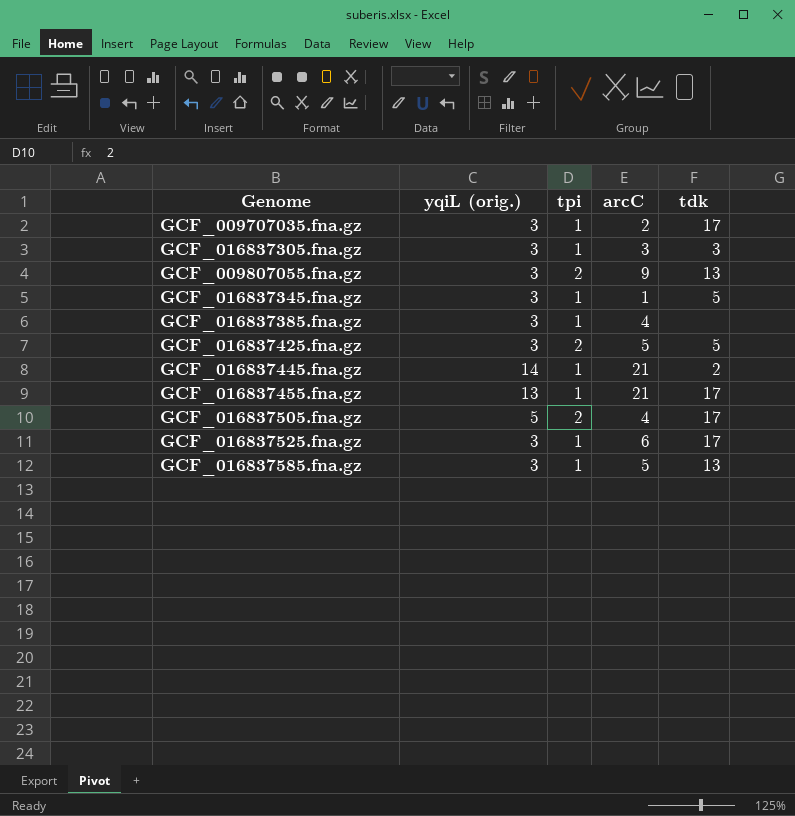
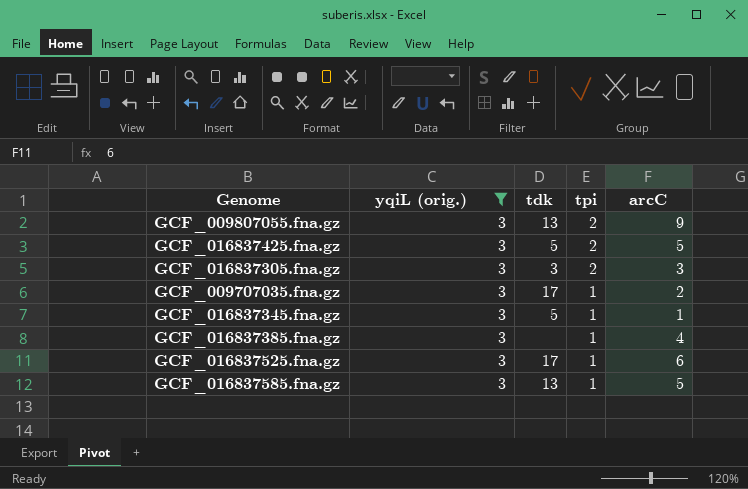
filter: none -> yqiL (orig.) = 3
row order: none -> tpi descending
column tdk | position: 5 -> 3
GCF_016837305.fna.gz | tpi: 1 -> 2

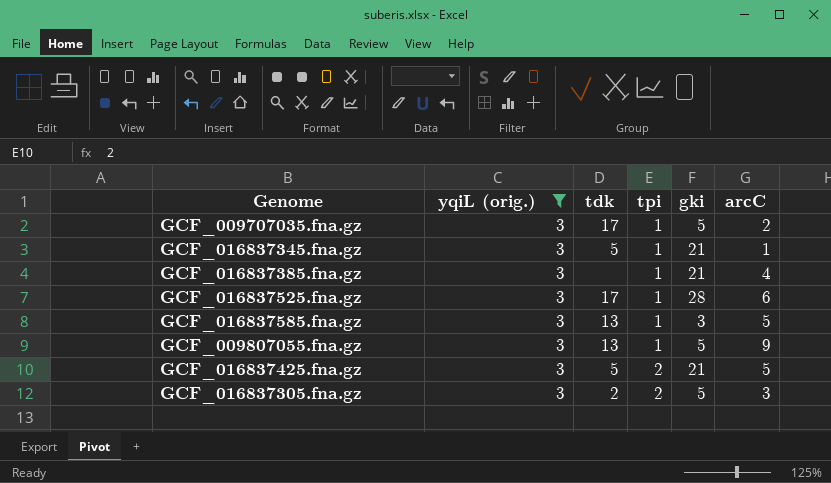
row order: tpi descending -> tpi ascending
column gki | position: none -> 5
GCF_009807055.fna.gz | tpi: 2 -> 1
GCF_016837305.fna.gz | tdk: 3 -> 2

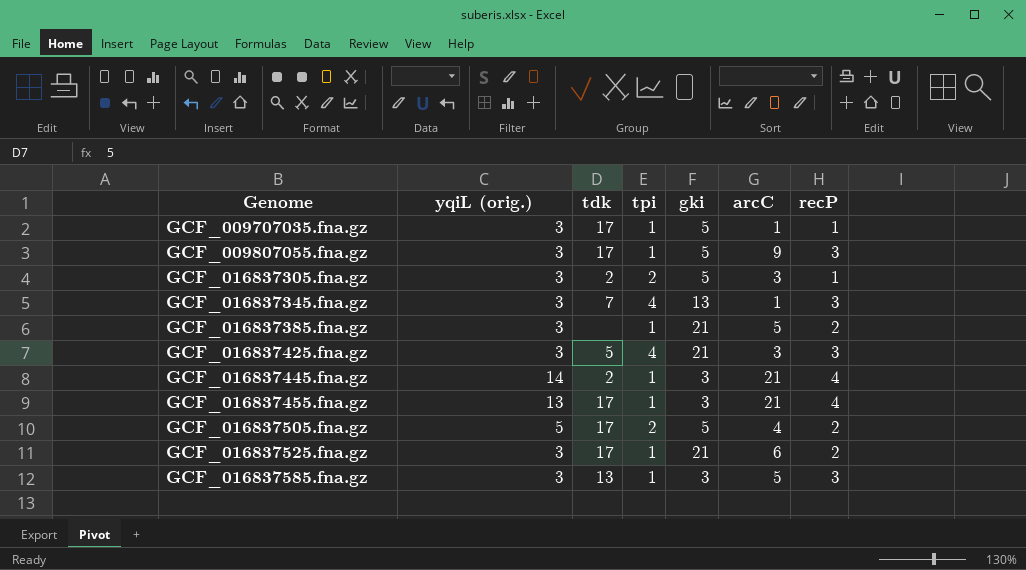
filter: yqiL (orig.) = 3 -> none
row order: tpi ascending -> Genome ascending
column recP | position: none -> 7
GCF_009707035.fna.gz | arcC: 2 -> 1
GCF_009807055.fna.gz | tdk: 13 -> 17
GCF_016837345.fna.gz | tdk: 5 -> 7
GCF_016837345.fna.gz | tpi: 1 -> 4
GCF_016837345.fna.gz | gki: 21 -> 13
GCF_016837385.fna.gz | arcC: 4 -> 5
GCF_016837425.fna.gz | tpi: 2 -> 4
GCF_016837425.fna.gz | arcC: 5 -> 3
GCF_016837525.fna.gz | gki: 28 -> 21

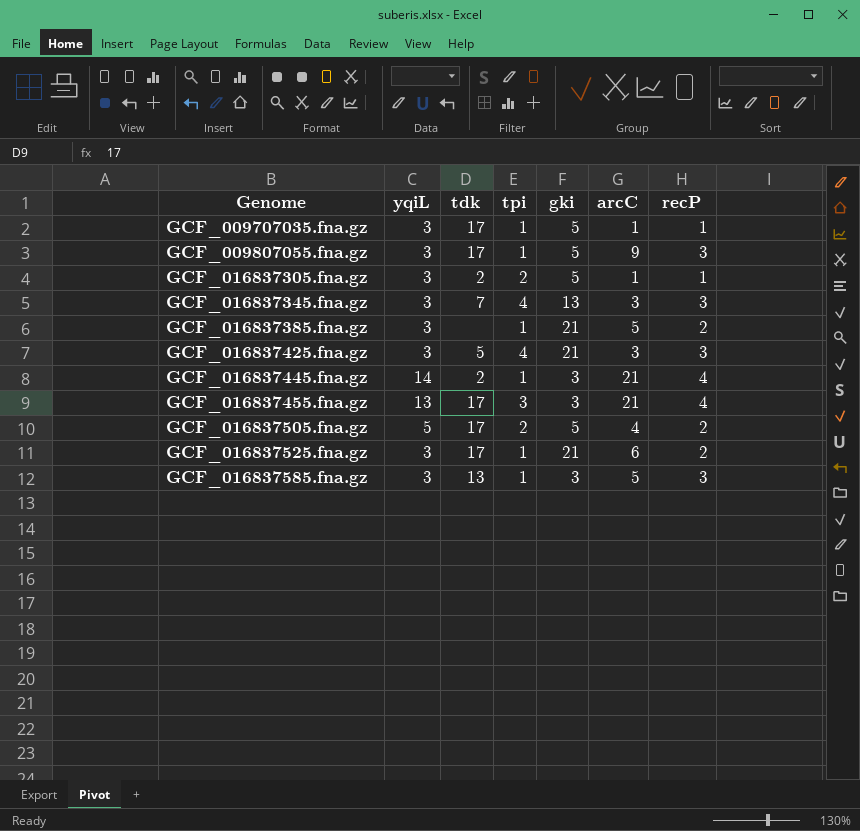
column name: yqiL (orig.) -> yqiL
GCF_016837305.fna.gz | arcC: 3 -> 1
GCF_016837345.fna.gz | arcC: 1 -> 3
GCF_016837455.fna.gz | tpi: 1 -> 3

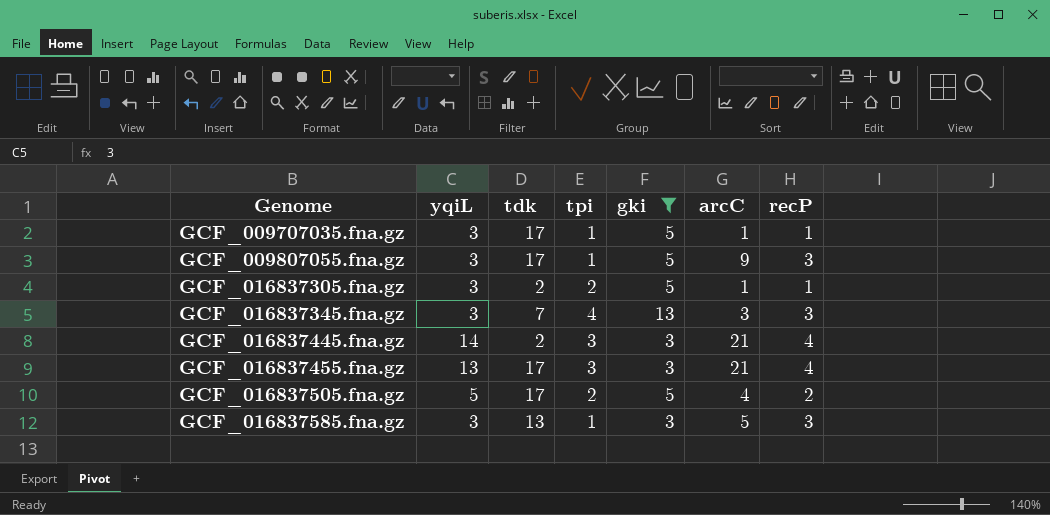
filter: none -> gki != 21
GCF_016837445.fna.gz | tpi: 1 -> 3

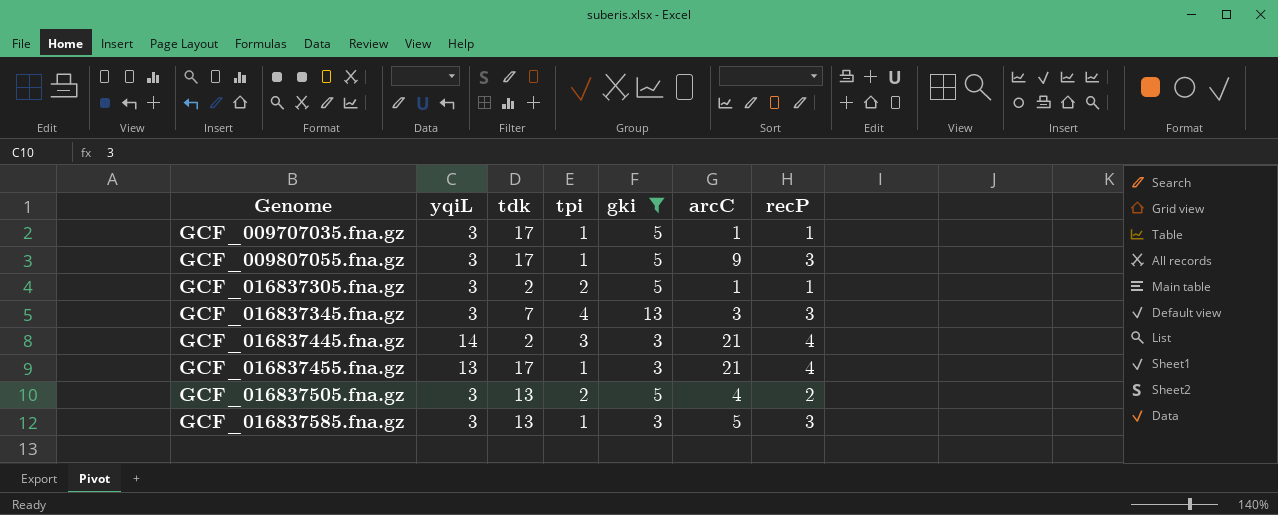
GCF_016837455.fna.gz | tpi: 3 -> 1
GCF_016837505.fna.gz | yqiL: 5 -> 3
GCF_016837505.fna.gz | tdk: 17 -> 13

